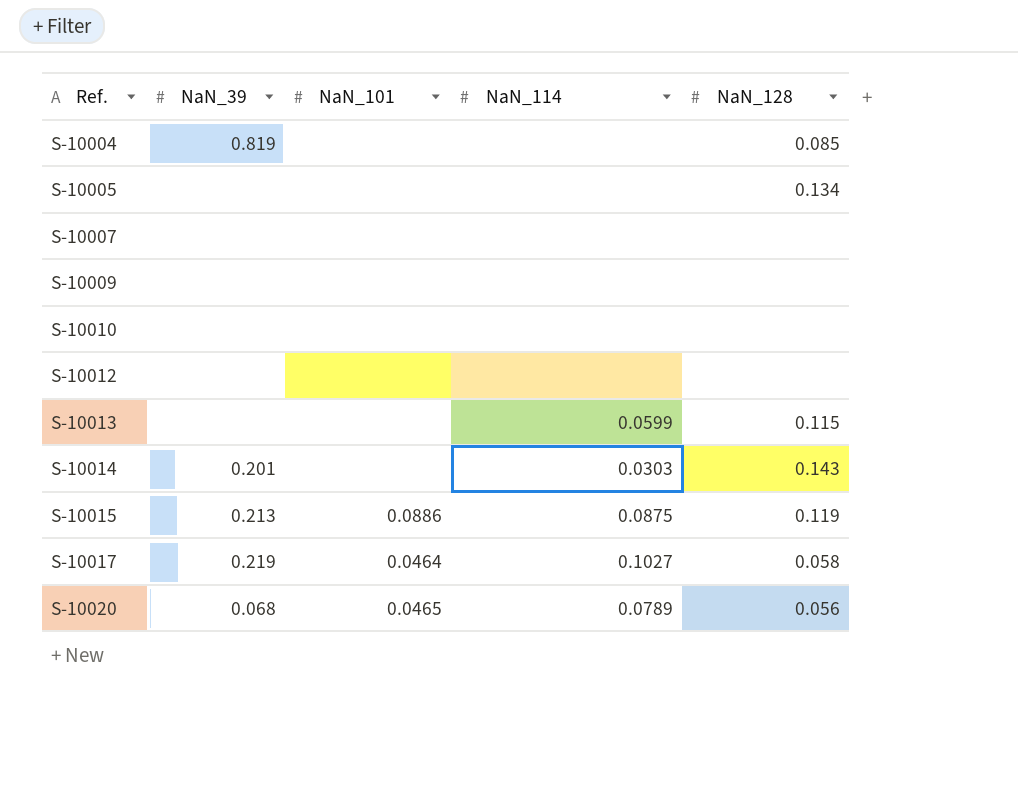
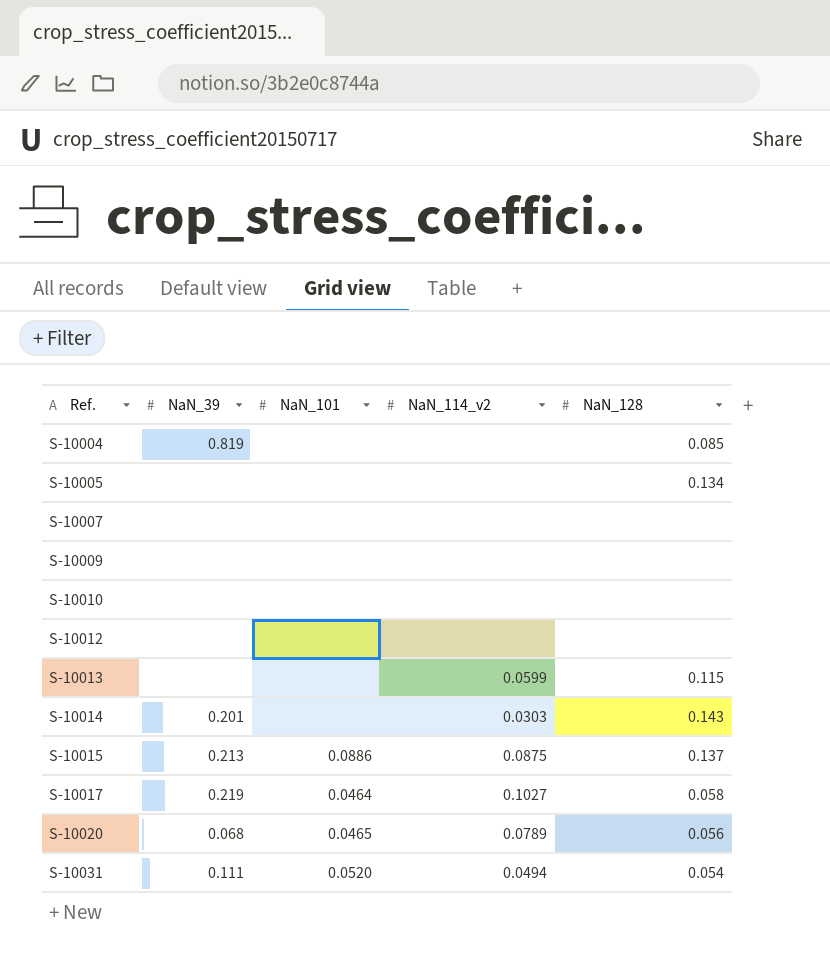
column name: NaN_114 -> NaN_114_v2
S-10015 | NaN_128: 0.119 -> 0.137
row S-10031: none -> 0.111 | 0.0520 | 0.0494 | 0.054

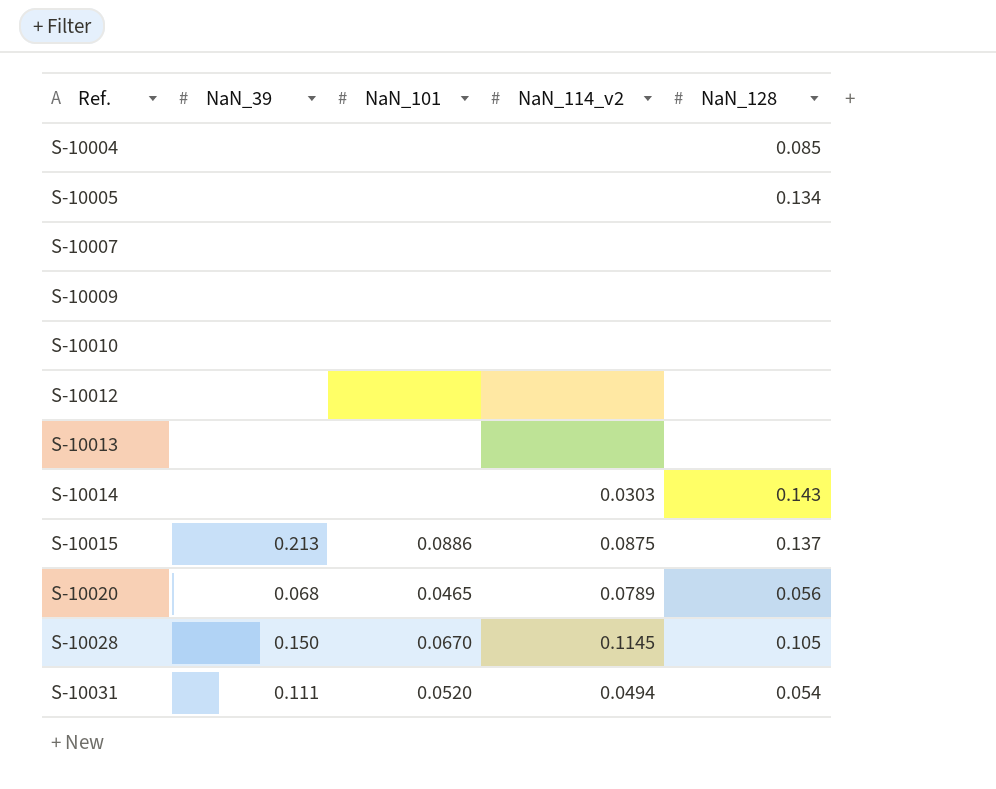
row S-10017: 0.219 | 0.0464 | 0.1027 | 0.058 -> none
S-10004 | NaN_39: 0.819 -> none
S-10013 | NaN_114_v2: 0.0599 -> none
S-10013 | NaN_128: 0.115 -> none
S-10014 | NaN_39: 0.201 -> none
row S-10028: none -> 0.150 | 0.0670 | 0.1145 | 0.105

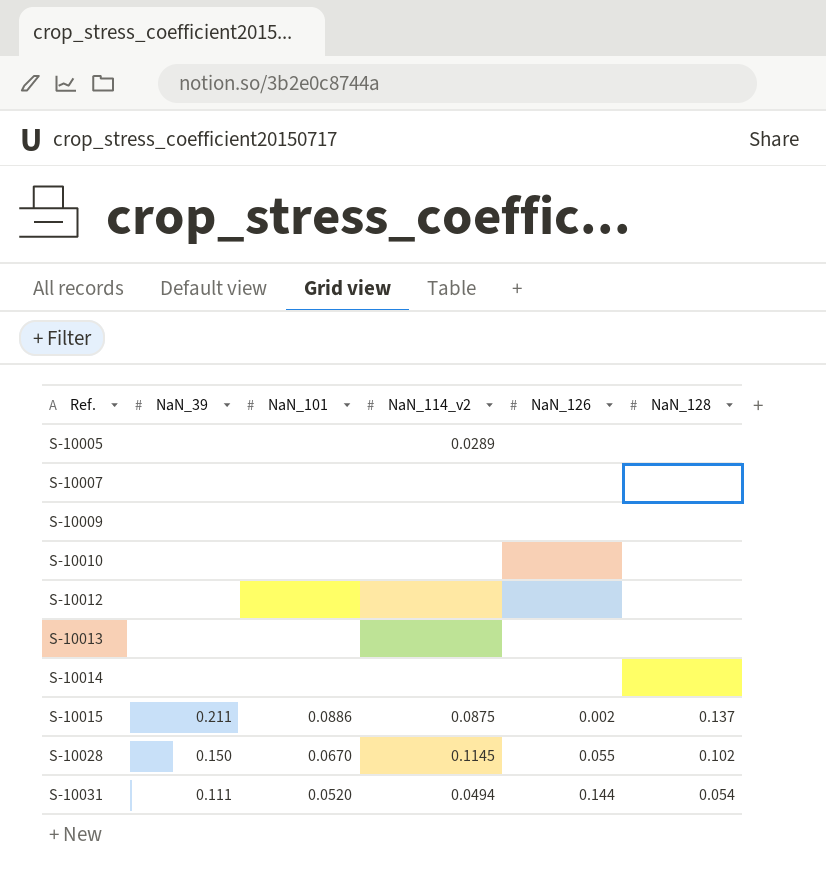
column NaN_126 | position: none -> 5
row S-10004: none | none | none | 0.085 -> none
row S-10020: 0.068 | 0.0465 | 0.0789 | 0.056 -> none
S-10005 | NaN_114_v2: none -> 0.0289
S-10005 | NaN_128: 0.134 -> none
S-10014 | NaN_114_v2: 0.0303 -> none
S-10014 | NaN_128: 0.143 -> none
S-10015 | NaN_39: 0.213 -> 0.211
S-10028 | NaN_128: 0.105 -> 0.102

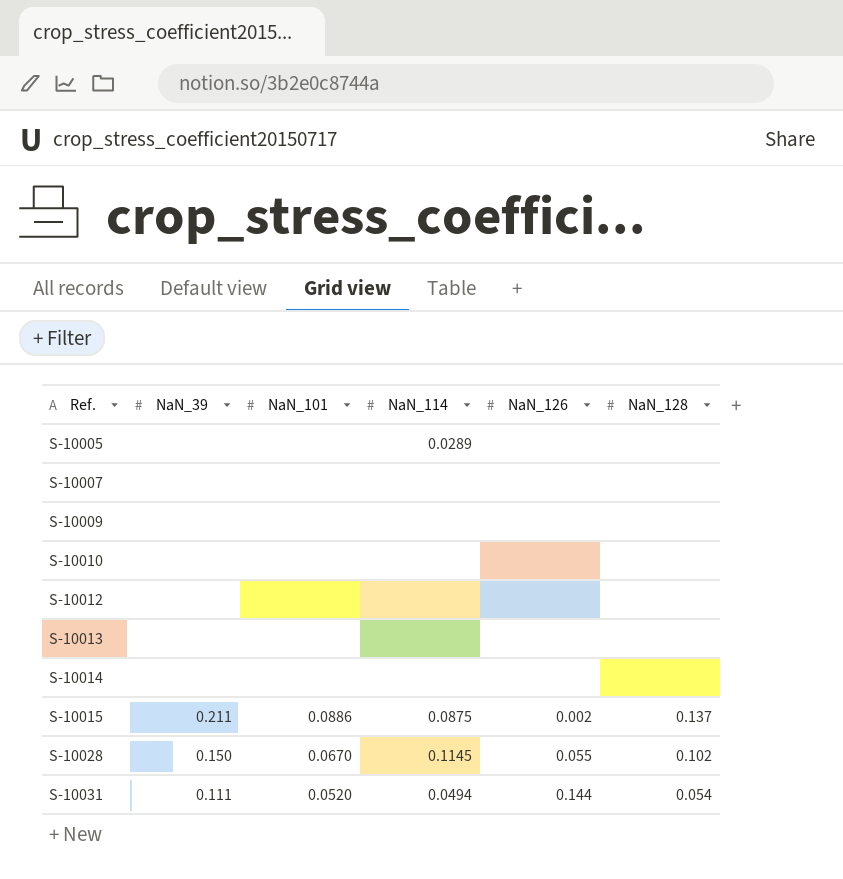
column name: NaN_114_v2 -> NaN_114

